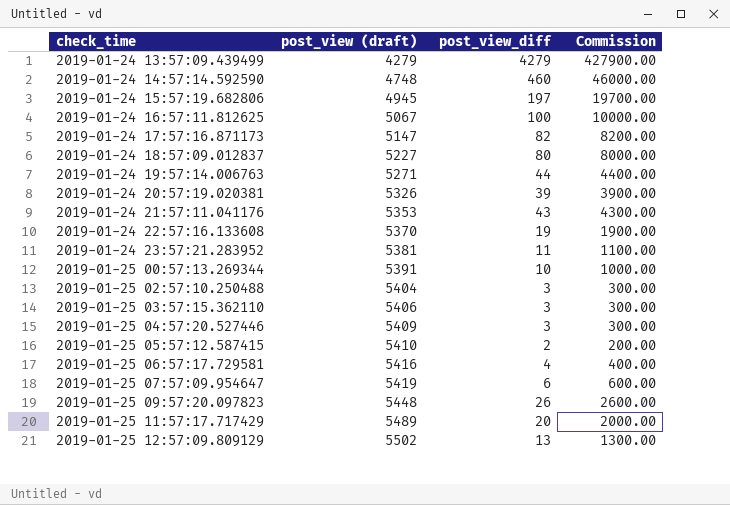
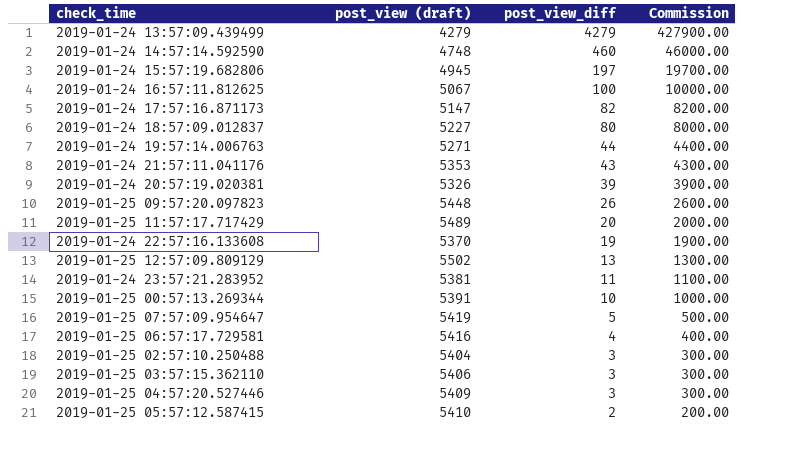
row order: check_time ascending -> post_view_diff descending
2019-01-25 07:57:09.954647 | post_view_diff: 6 -> 5
2019-01-25 07:57:09.954647 | Commission: 600.00 -> 500.00

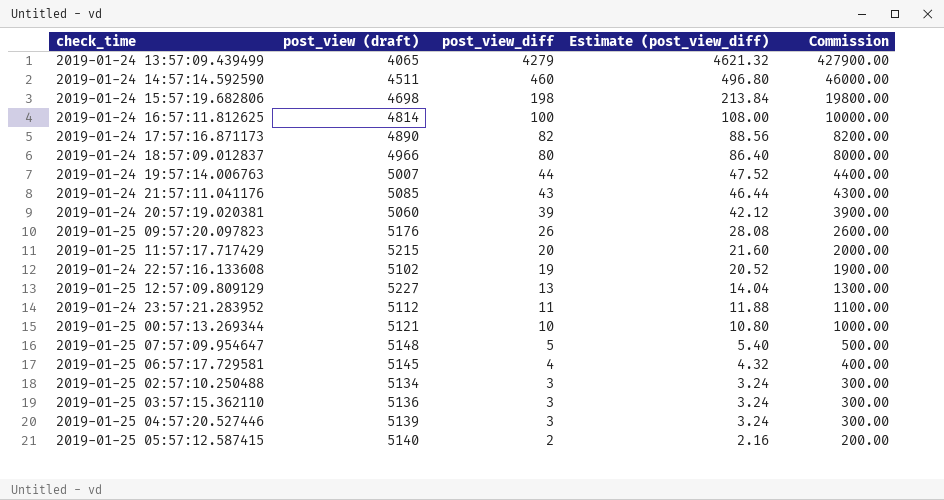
column Estimate (post_view_diff) | formula: none -> [post_view_diff] * 1.08
2019-01-24 13:57:09.439499 | post_view (draft): 4279 -> 4065
2019-01-24 14:57:14.592590 | post_view (draft): 4748 -> 4511
2019-01-24 15:57:19.682806 | post_view (draft): 4945 -> 4698
2019-01-24 15:57:19.682806 | post_view_diff: 197 -> 198
2019-01-24 15:57:19.682806 | Commission: 19700.00 -> 19800.00
2019-01-24 16:57:11.812625 | post_view (draft): 5067 -> 4814
2019-01-24 17:57:16.871173 | post_view (draft): 5147 -> 4890
2019-01-24 18:57:09.012837 | post_view (draft): 5227 -> 4966
2019-01-24 19:57:14.006763 | post_view (draft): 5271 -> 5007
2019-01-24 21:57:11.041176 | post_view (draft): 5353 -> 5085
2019-01-24 20:57:19.020381 | post_view (draft): 5326 -> 5060
2019-01-25 09:57:20.097823 | post_view (draft): 5448 -> 5176
2019-01-25 11:57:17.717429 | post_view (draft): 5489 -> 5215
2019-01-24 22:57:16.133608 | post_view (draft): 5370 -> 5102
2019-01-25 12:57:09.809129 | post_view (draft): 5502 -> 5227
2019-01-24 23:57:21.283952 | post_view (draft): 5381 -> 5112
2019-01-25 00:57:13.269344 | post_view (draft): 5391 -> 5121
2019-01-25 07:57:09.954647 | post_view (draft): 5419 -> 5148
2019-01-25 06:57:17.729581 | post_view (draft): 5416 -> 5145
2019-01-25 02:57:10.250488 | post_view (draft): 5404 -> 5134
2019-01-25 03:57:15.362110 | post_view (draft): 5406 -> 5136
2019-01-25 04:57:20.527446 | post_view (draft): 5409 -> 5139
2019-01-25 05:57:12.587415 | post_view (draft): 5410 -> 5140

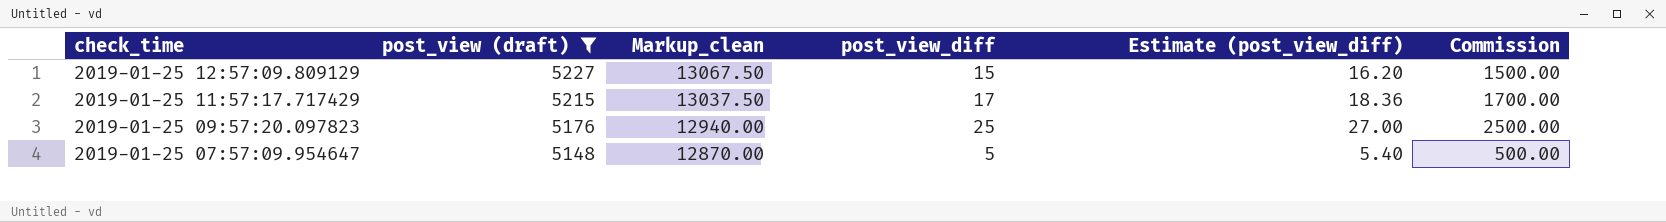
filter: none -> post_view (draft) >= 5148
row order: post_view_diff descending -> check_time descending
column Markup_clean | formula: none -> [post_view (draft)] * 2.5
2019-01-25 12:57:09.809129 | post_view_diff: 13 -> 15
2019-01-25 12:57:09.809129 | Estimate (post_view_diff): 14.04 -> 16.20
2019-01-25 12:57:09.809129 | Commission: 1300.00 -> 1500.00
2019-01-25 11:57:17.717429 | post_view_diff: 20 -> 17
2019-01-25 11:57:17.717429 | Estimate (post_view_diff): 21.60 -> 18.36
2019-01-25 11:57:17.717429 | Commission: 2000.00 -> 1700.00
2019-01-25 09:57:20.097823 | post_view_diff: 26 -> 25
2019-01-25 09:57:20.097823 | Estimate (post_view_diff): 28.08 -> 27.00
2019-01-25 09:57:20.097823 | Commission: 2600.00 -> 2500.00

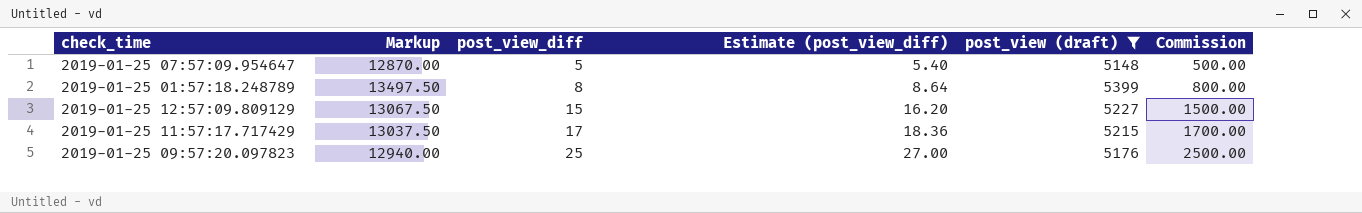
row order: check_time descending -> post_view_diff ascending
column name: Markup_clean -> Markup
column post_view (draft) | position: 2 -> 5
row 2019-01-25 01:57:18.248789: none -> 13497.50 | 8 | 8.64 | 5399 | 800.00

